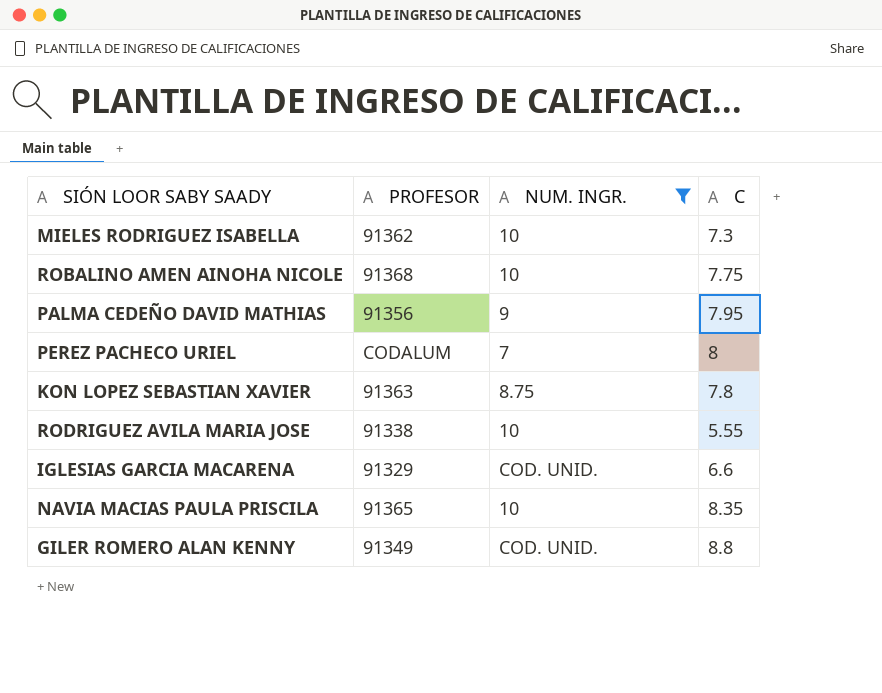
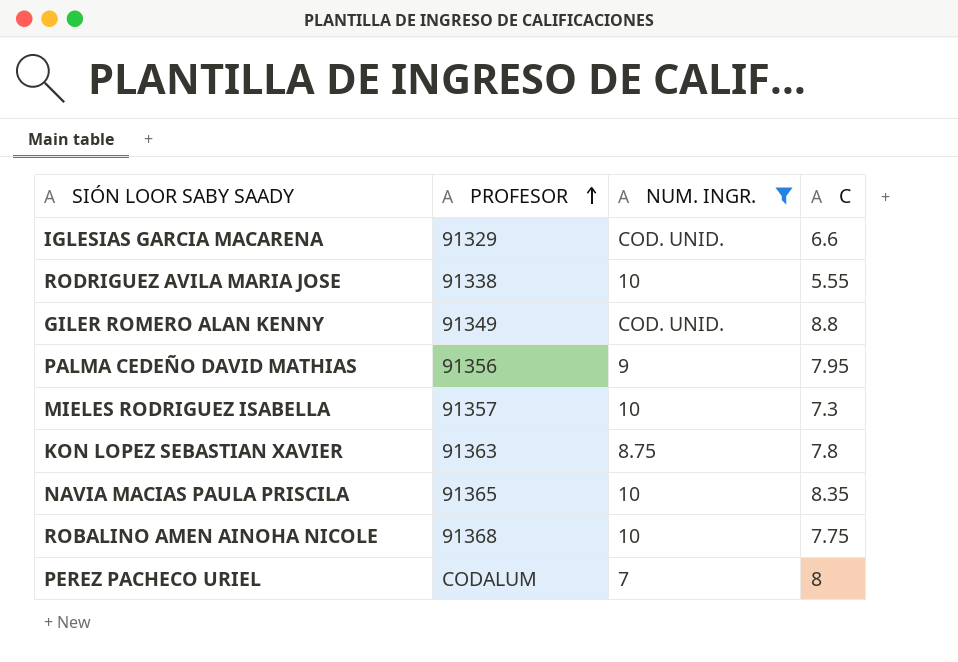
row order: none -> PROFESOR ascending
MIELES RODRIGUEZ ISABELLA | PROFESOR: 91362 -> 91357

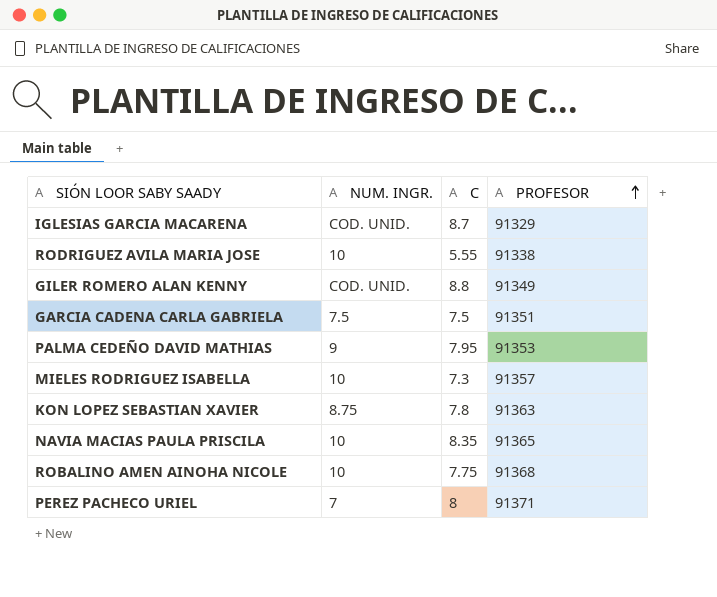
filter: NUM. INGR. != 7.5 -> none
column PROFESOR | position: 2 -> 4
IGLESIAS GARCIA MACARENA | C: 6.6 -> 8.7
PALMA CEDEÑO DAVID MATHIAS | PROFESOR: 91356 -> 91353
PEREZ PACHECO URIEL | PROFESOR: CODALUM -> 91371

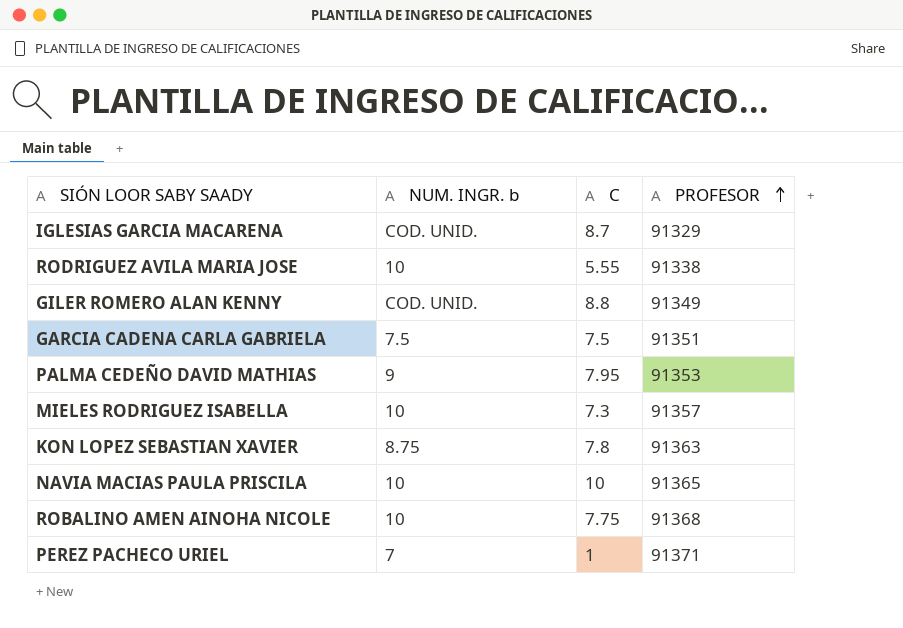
column name: NUM. INGR. -> NUM. INGR. b
NAVIA MACIAS PAULA PRISCILA | C: 8.35 -> 10
PEREZ PACHECO URIEL | C: 8 -> 1

